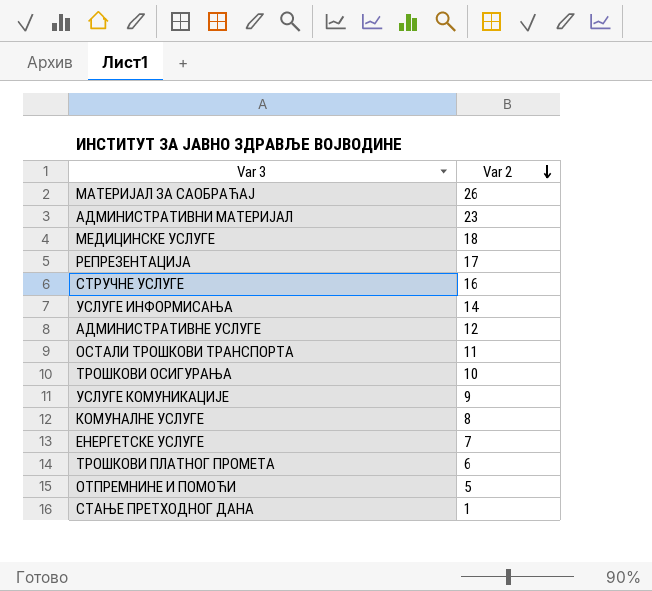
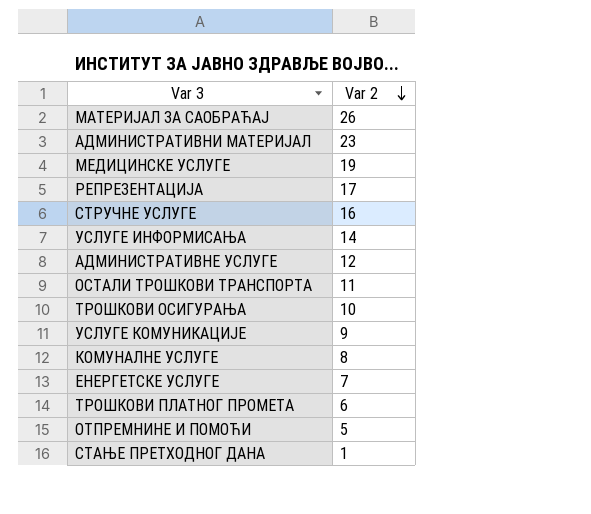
МЕДИЦИНСКЕ УСЛУГЕ | Var 2: 18 -> 19

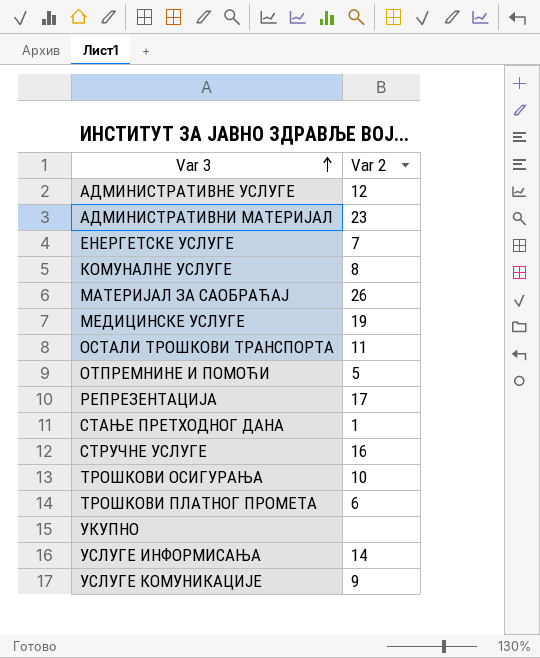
row order: Var 2 descending -> Var 3 ascending
row УКУПНО: none -> none

